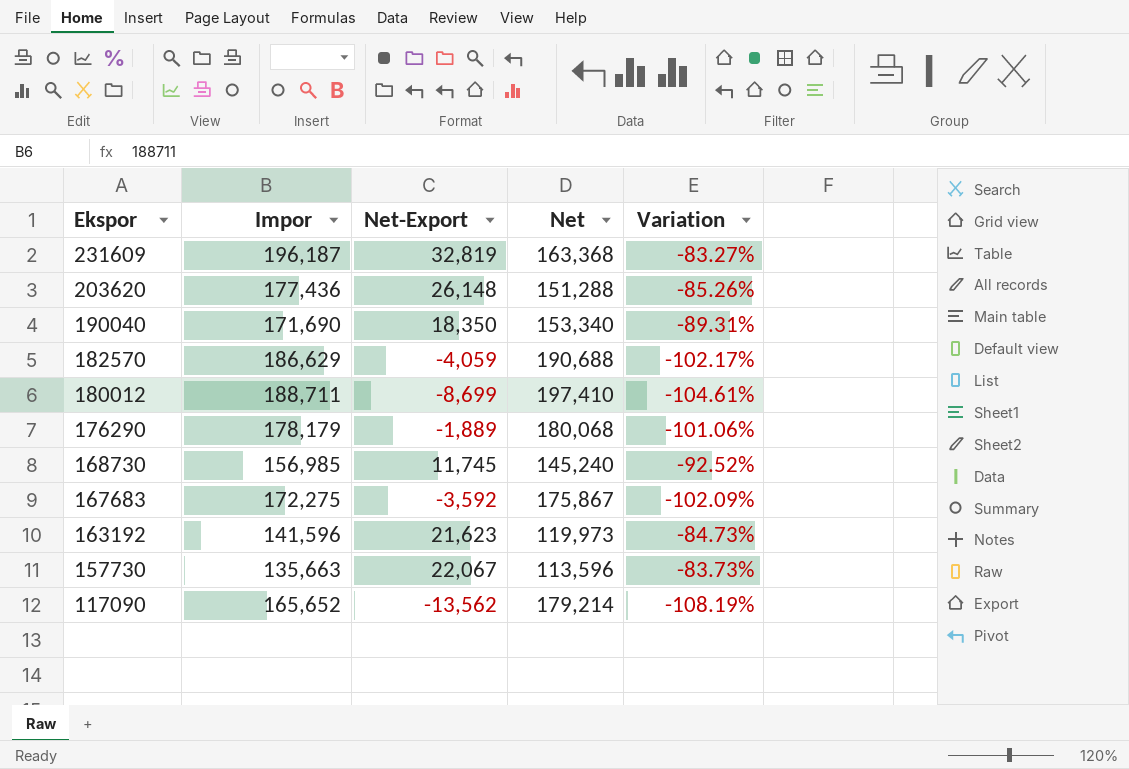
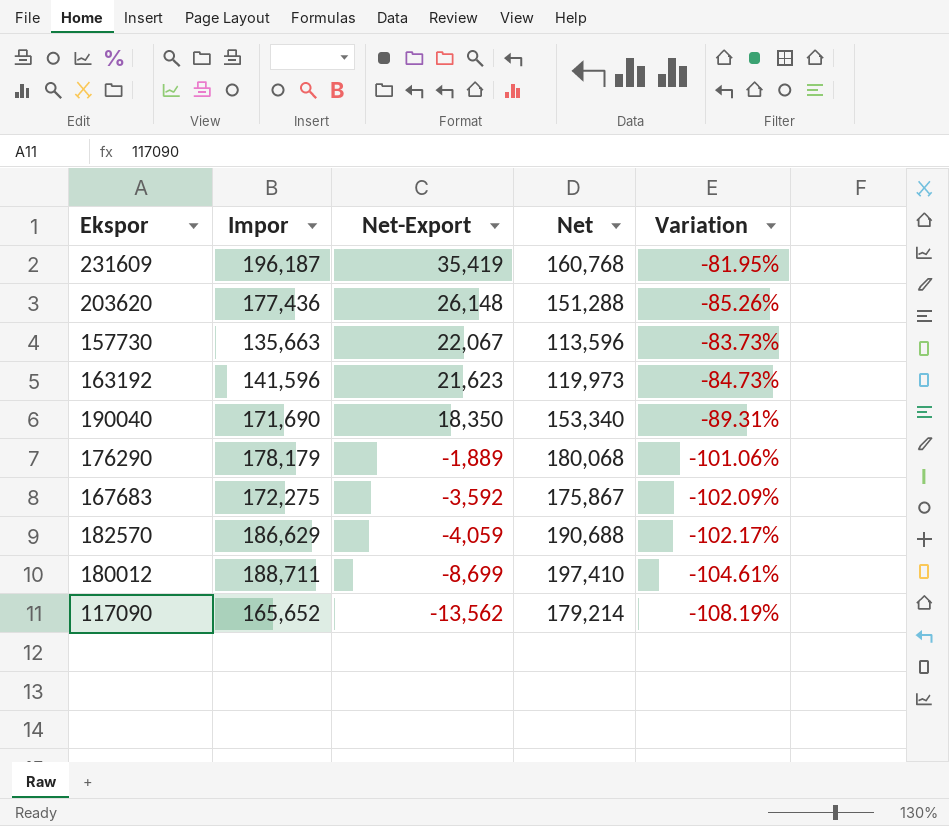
row order: Ekspor descending -> Net-Export descending
row 168730: 156,985 | 11,745 | 145,240 | -92.52% -> none
231609 | Net-Export: 32,819 -> 35,419
231609 | Net: 163,368 -> 160,768
231609 | Variation: -83.27% -> -81.95%

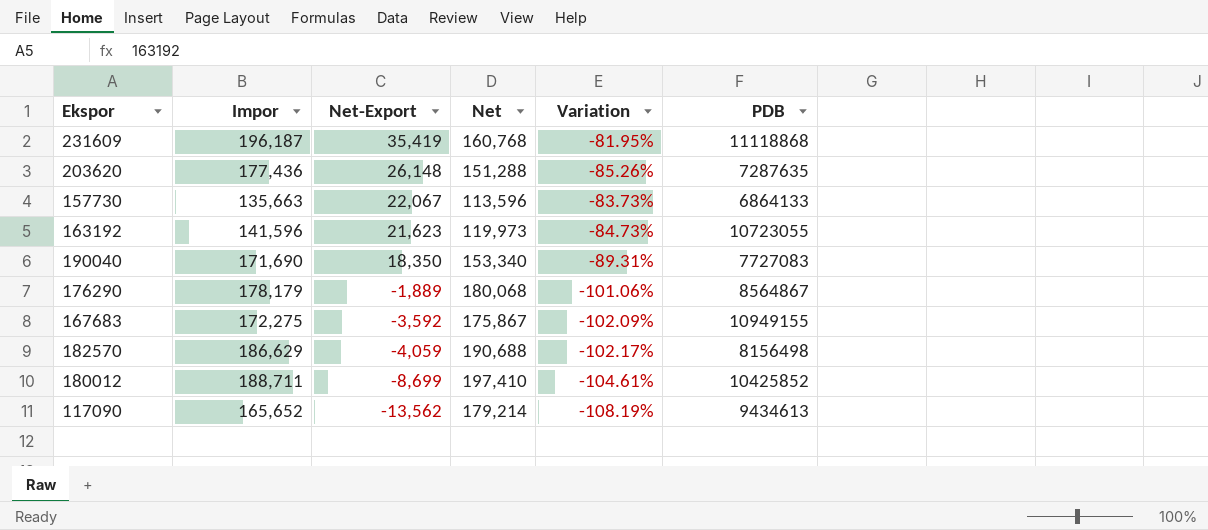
column PDB | position: none -> 6

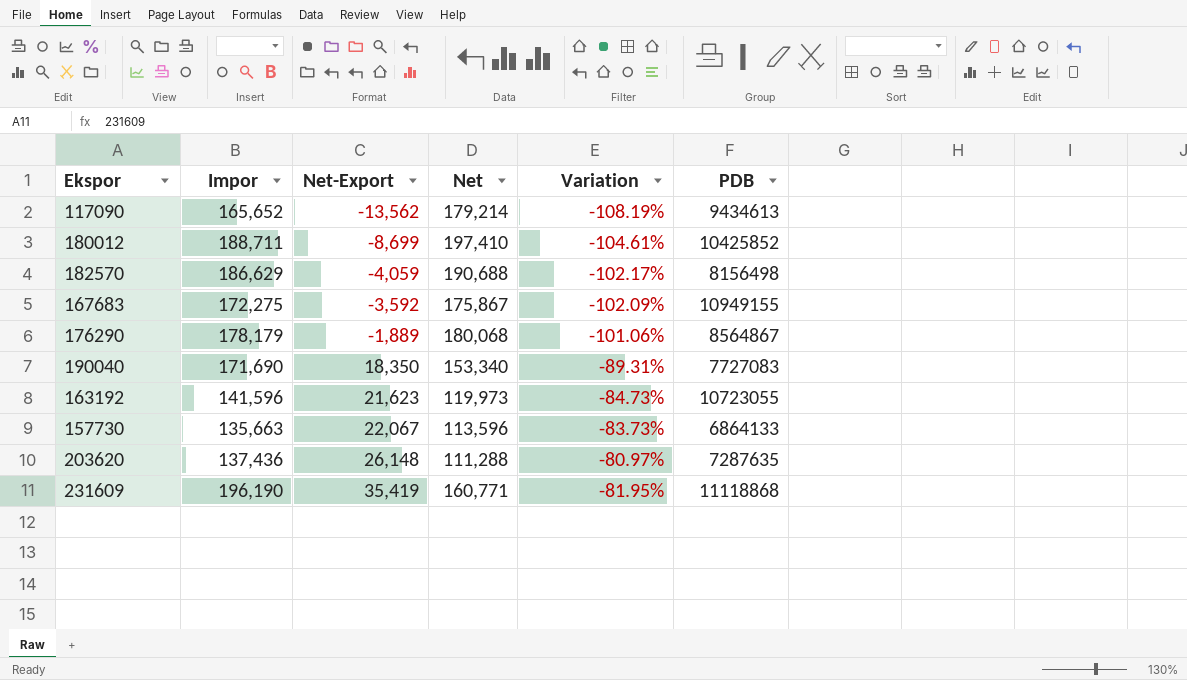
row order: Net-Export descending -> Net-Export ascending
203620 | Impor: 177,436 -> 137,436
203620 | Net: 151,288 -> 111,288
203620 | Variation: -85.26% -> -80.97%
231609 | Impor: 196,187 -> 196,190
231609 | Net: 160,768 -> 160,771

